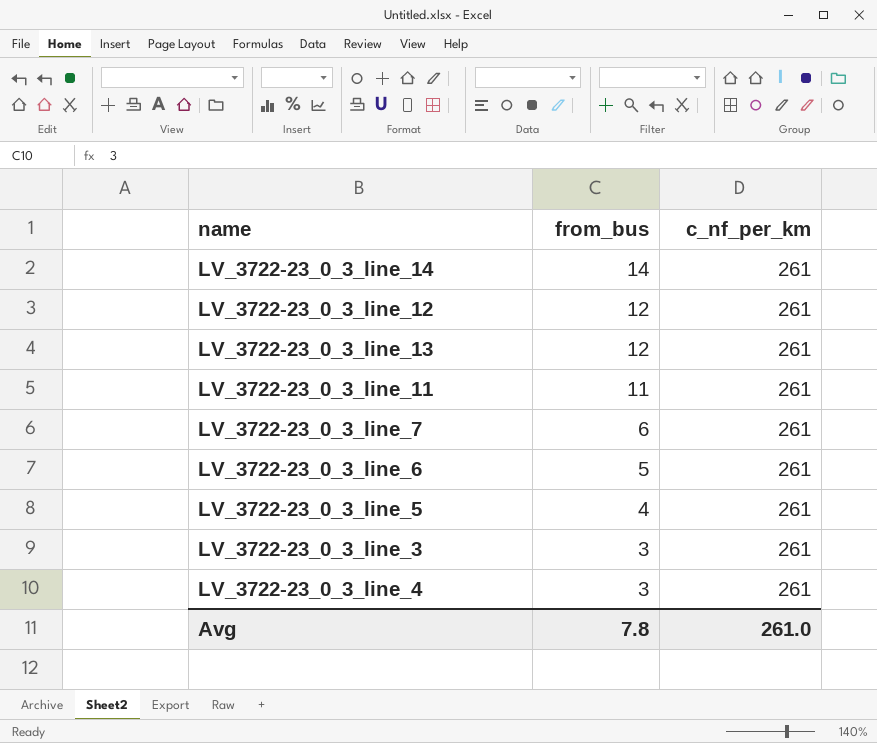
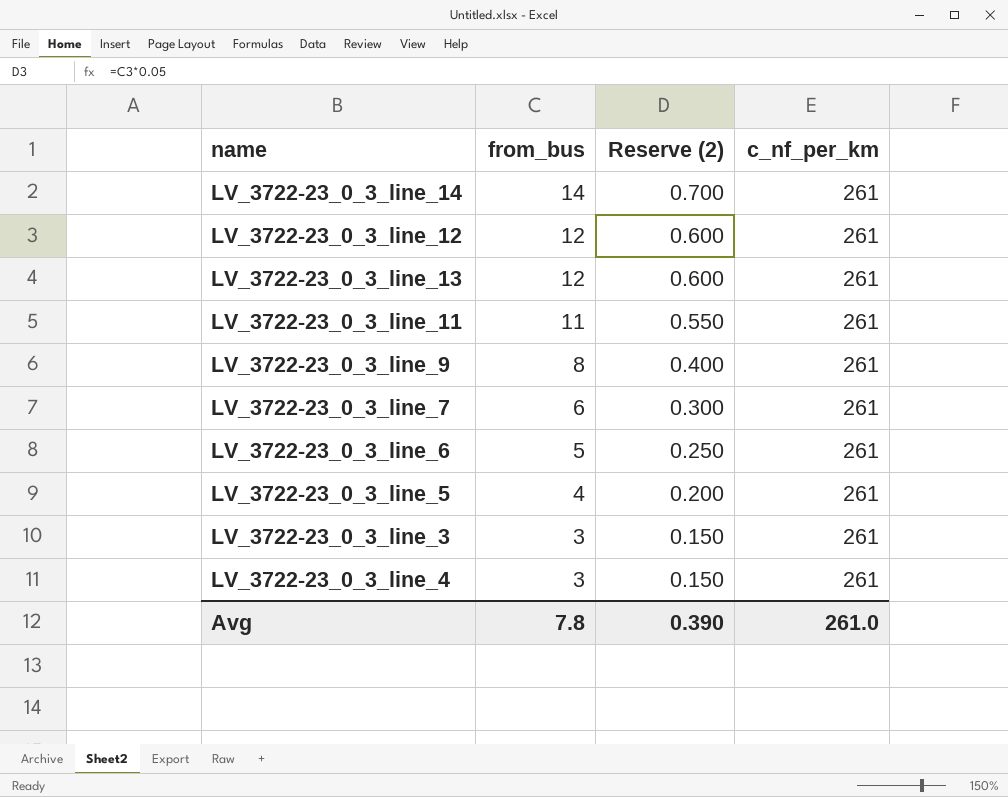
column Reserve (2) | formula: none -> [from_bus] * 0.05
row LV_3722-23_0_3_line_9: none -> 8 | 0.400 | 261

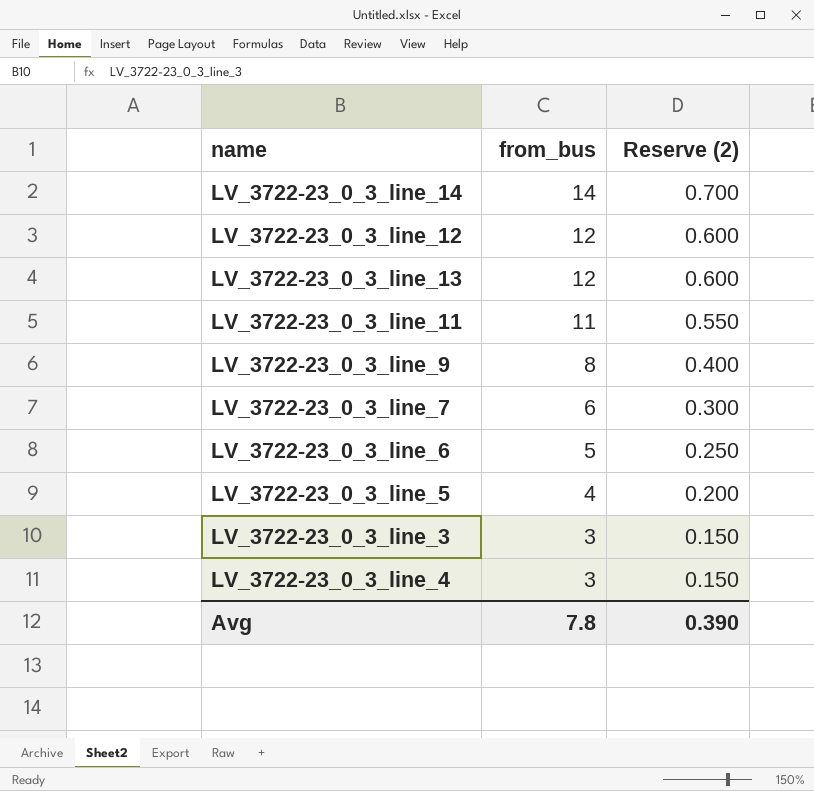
column c_nf_per_km | position: 4 -> none

